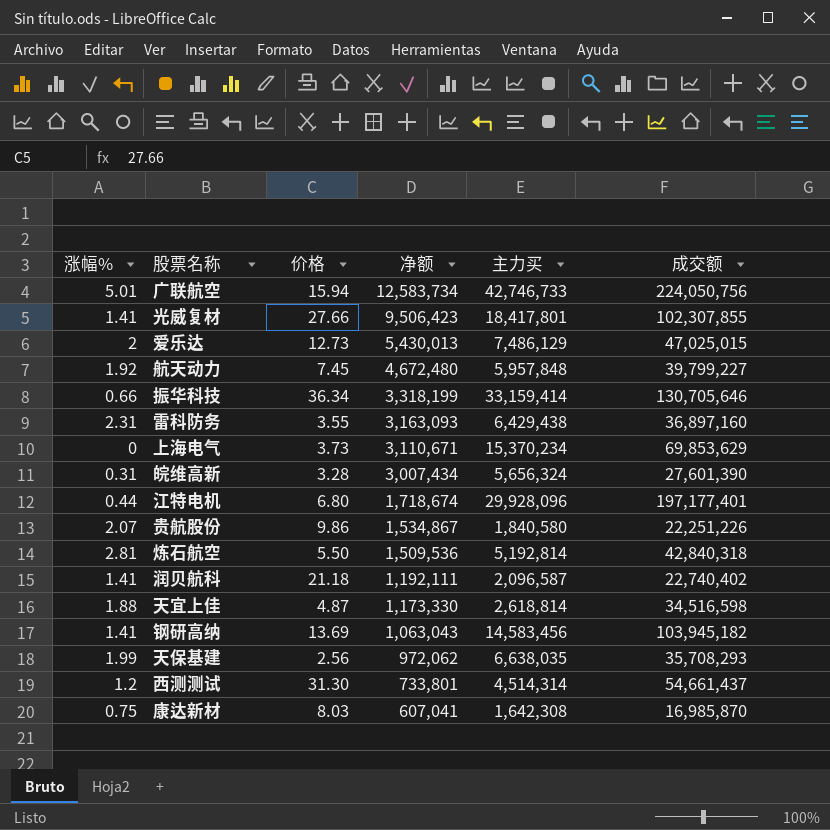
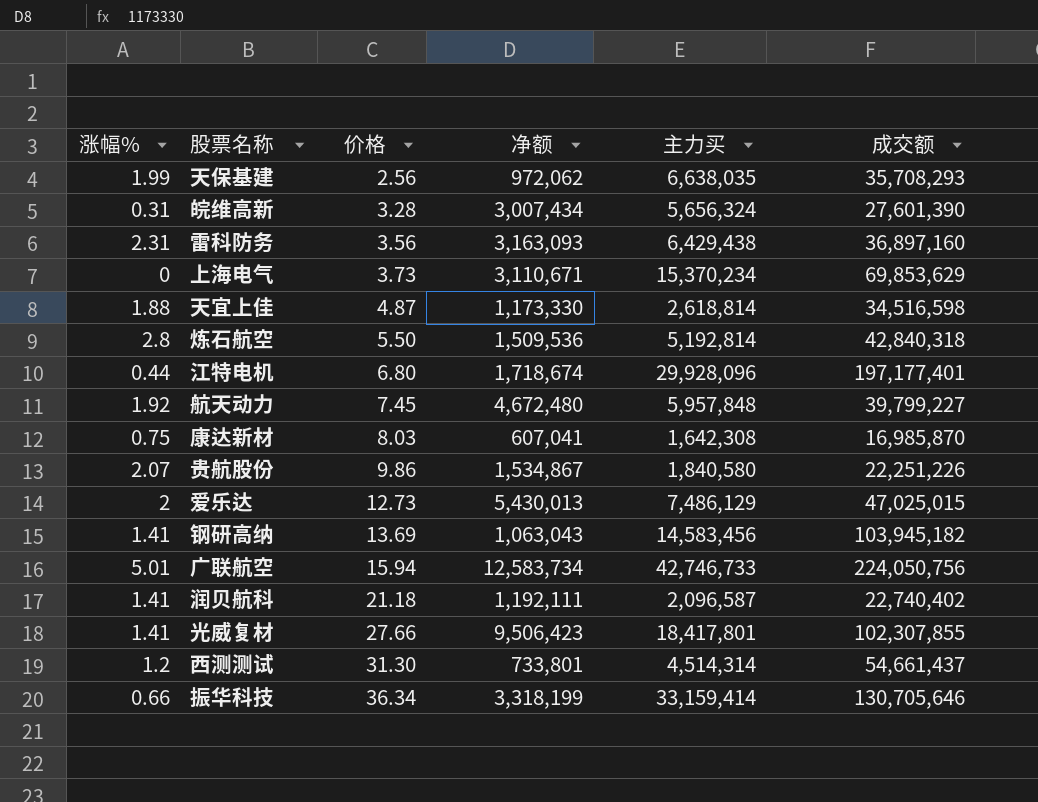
row order: 净额 descending -> 价格 ascending
雷科防务 | 价格: 3.55 -> 3.56
炼石航空 | 涨幅%: 2.81 -> 2.8

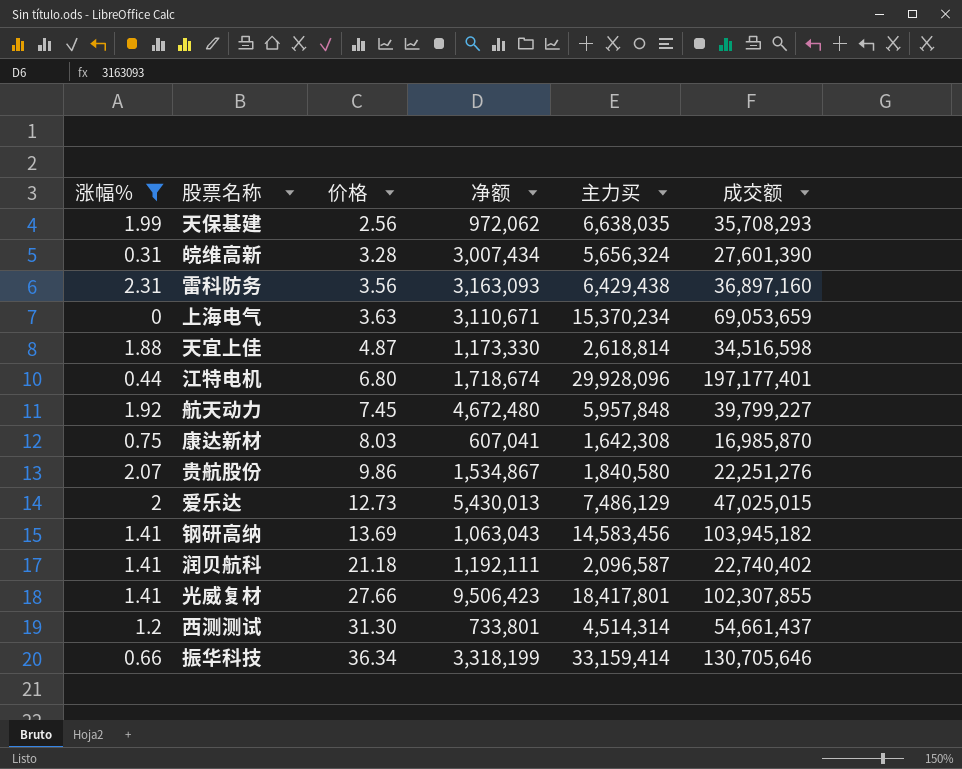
filter: none -> 涨幅% <= 2.31
上海电气 | 价格: 3.73 -> 3.63
上海电气 | 成交额: 69,853,629 -> 69,053,659
贵航股份 | 成交额: 22,251,226 -> 22,251,276

